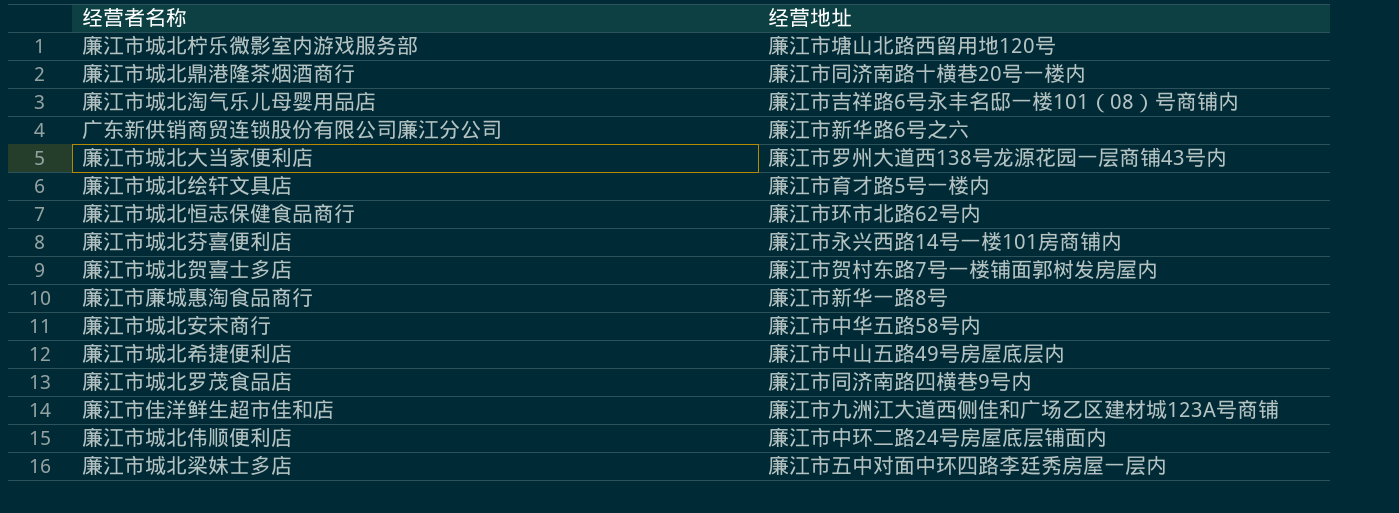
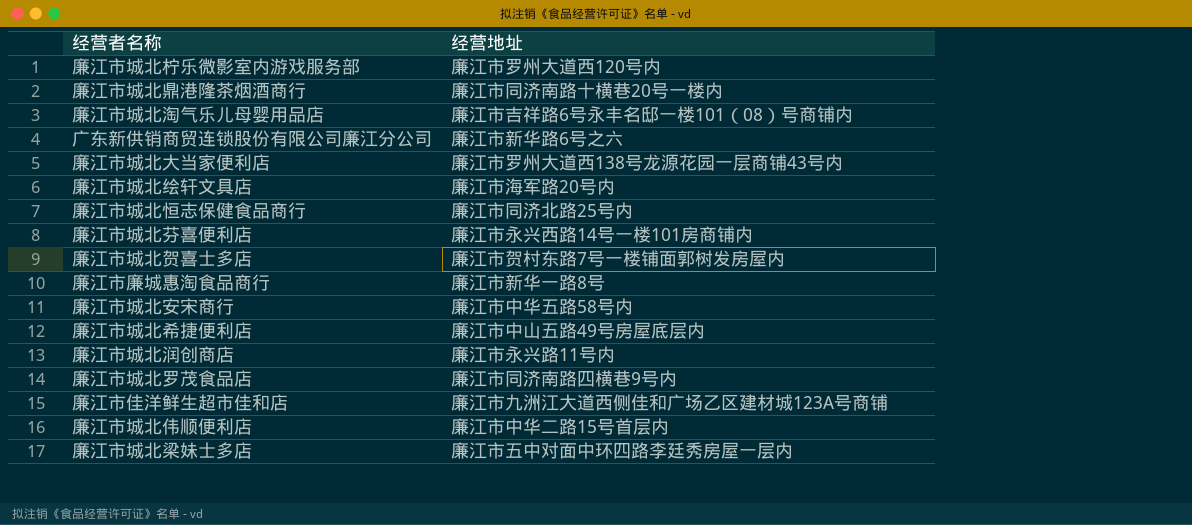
廉江市城北柠乐微影室内游戏服务部 | 经营地址: 廉江市塘山北路西留用地120号 -> 廉江市罗州大道西120号内
廉江市城北绘轩文具店 | 经营地址: 廉江市育才路5号一楼内 -> 廉江市海军路20号内
廉江市城北恒志保健食品商行 | 经营地址: 廉江市环市北路62号内 -> 廉江市同济北路25号内
row 廉江市城北润创商店: none -> 廉江市永兴路11号内
廉江市城北伟顺便利店 | 经营地址: 廉江市中环二路24号房屋底层铺面内 -> 廉江市中华二路15号首层内

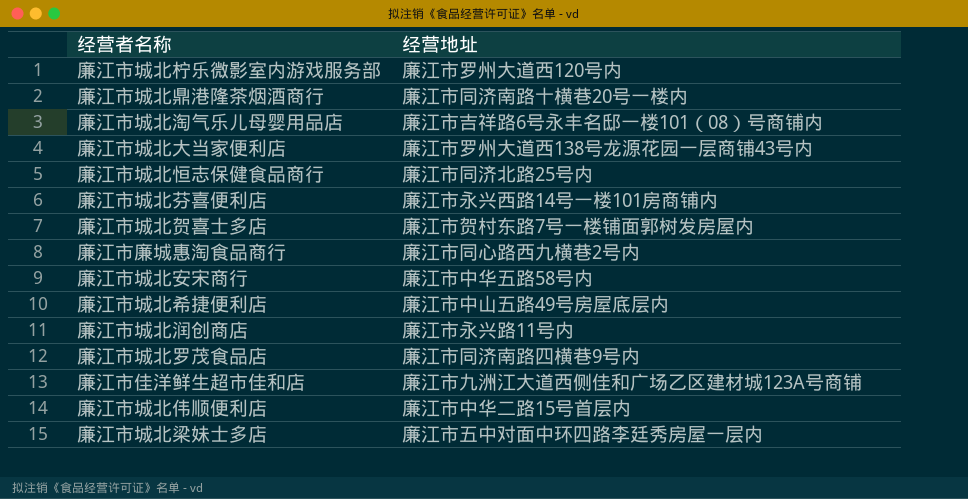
row 广东新供销商贸连锁股份有限公司廉江分公司: 廉江市新华路6号之六 -> none
row 廉江市城北绘轩文具店: 廉江市海军路20号内 -> none
廉江市廉城惠淘食品商行 | 经营地址: 廉江市新华一路8号 -> 廉江市同心路西九横巷2号内

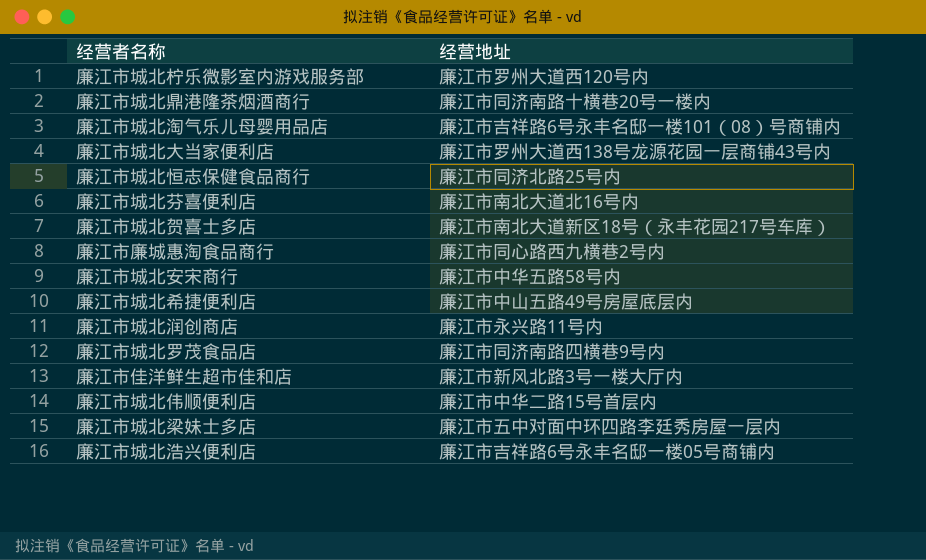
廉江市城北芬喜便利店 | 经营地址: 廉江市永兴西路14号一楼101房商铺内 -> 廉江市南北大道北16号内
廉江市城北贺喜士多店 | 经营地址: 廉江市贺村东路7号一楼铺面郭树发房屋内 -> 廉江市南北大道新区18号（永丰花园217号车库）
廉江市佳洋鲜生超市佳和店 | 经营地址: 廉江市九洲江大道西侧佳和广场乙区建材城123A号商铺 -> 廉江市新风北路3号一楼大厅内
row 廉江市城北浩兴便利店: none -> 廉江市吉祥路6号永丰名邸一楼05号商铺内

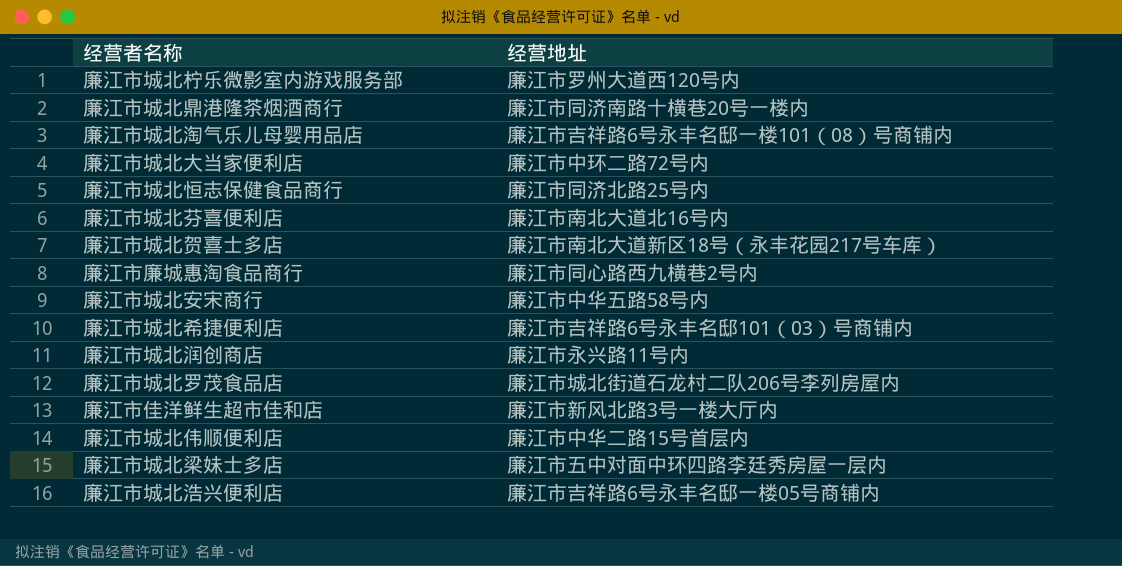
廉江市城北大当家便利店 | 经营地址: 廉江市罗州大道西138号龙源花园一层商铺43号内 -> 廉江市中环二路72号内
廉江市城北希捷便利店 | 经营地址: 廉江市中山五路49号房屋底层内 -> 廉江市吉祥路6号永丰名邸101（03）号商铺内
廉江市城北罗茂食品店 | 经营地址: 廉江市同济南路四横巷9号内 -> 廉江市城北街道石龙村二队206号李列房屋内

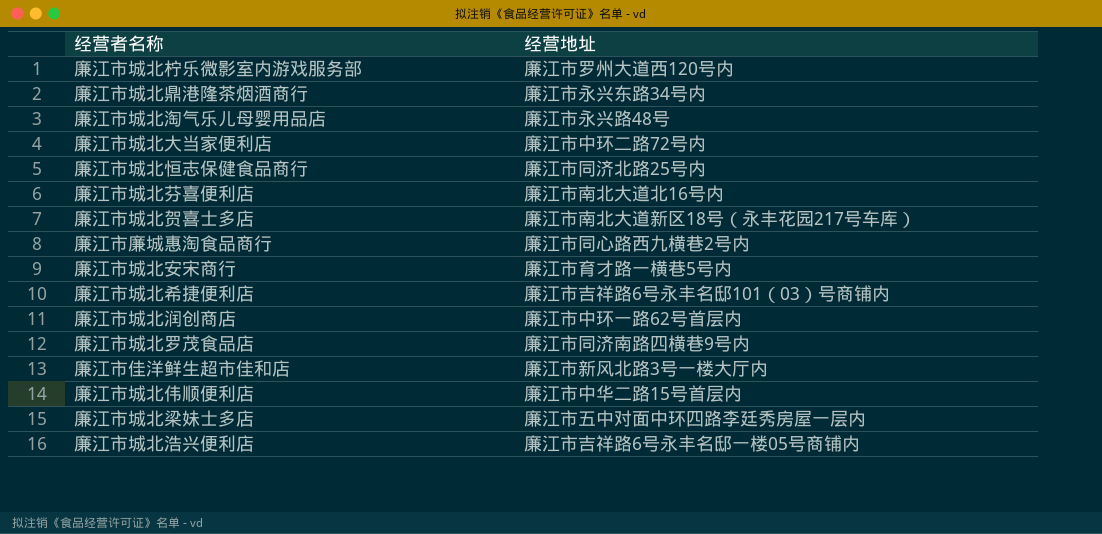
廉江市城北鼎港隆茶烟酒商行 | 经营地址: 廉江市同济南路十横巷20号一楼内 -> 廉江市永兴东路34号内
廉江市城北淘气乐儿母婴用品店 | 经营地址: 廉江市吉祥路6号永丰名邸一楼101（08）号商铺内 -> 廉江市永兴路48号
廉江市城北安宋商行 | 经营地址: 廉江市中华五路58号内 -> 廉江市育才路一横巷5号内
廉江市城北润创商店 | 经营地址: 廉江市永兴路11号内 -> 廉江市中环一路62号首层内
廉江市城北罗茂食品店 | 经营地址: 廉江市城北街道石龙村二队206号李列房屋内 -> 廉江市同济南路四横巷9号内

